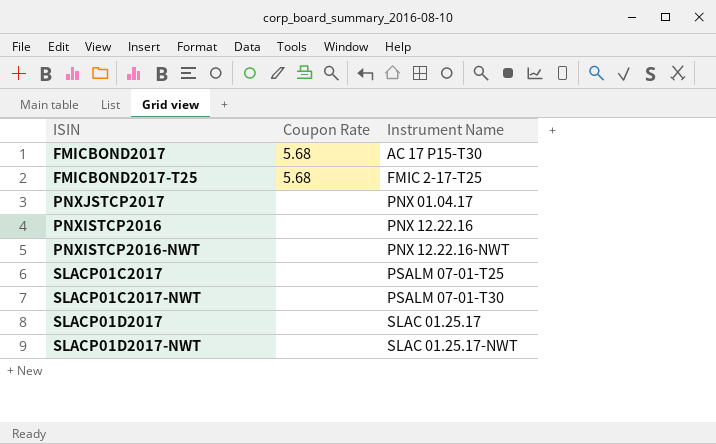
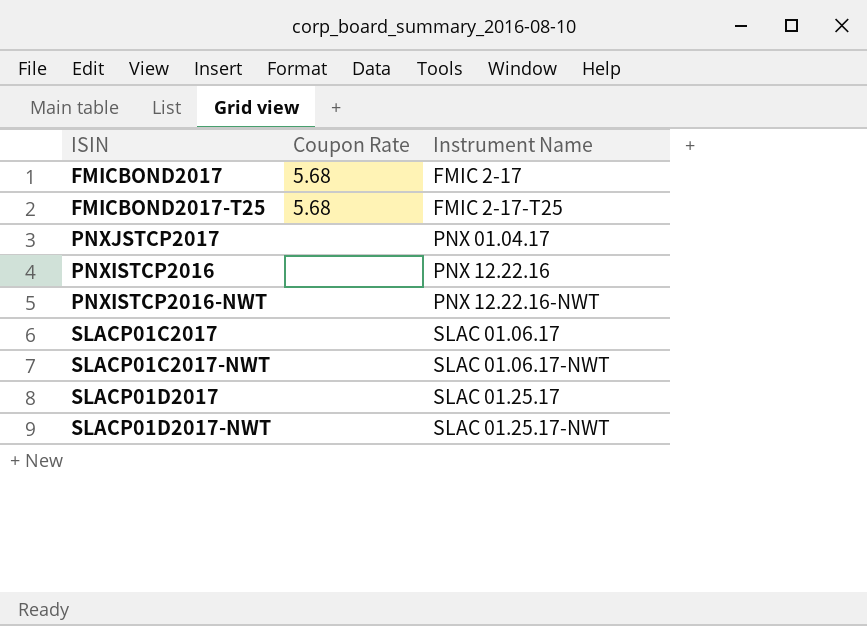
FMICBOND2017 | Instrument Name: AC 17 P15-T30 -> FMIC 2-17
SLACP01C2017 | Instrument Name: PSALM 07-01-T25 -> SLAC 01.06.17
SLACP01C2017-NWT | Instrument Name: PSALM 07-01-T30 -> SLAC 01.06.17-NWT

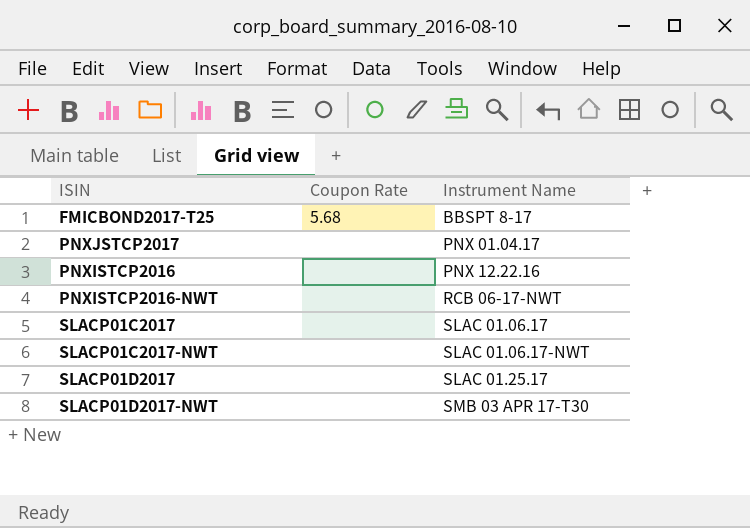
row FMICBOND2017: 5.68 | FMIC 2-17 -> none
FMICBOND2017-T25 | Instrument Name: FMIC 2-17-T25 -> BBSPT 8-17
PNXISTCP2016-NWT | Instrument Name: PNX 12.22.16-NWT -> RCB 06-17-NWT
SLACP01D2017-NWT | Instrument Name: SLAC 01.25.17-NWT -> SMB 03 APR 17-T30

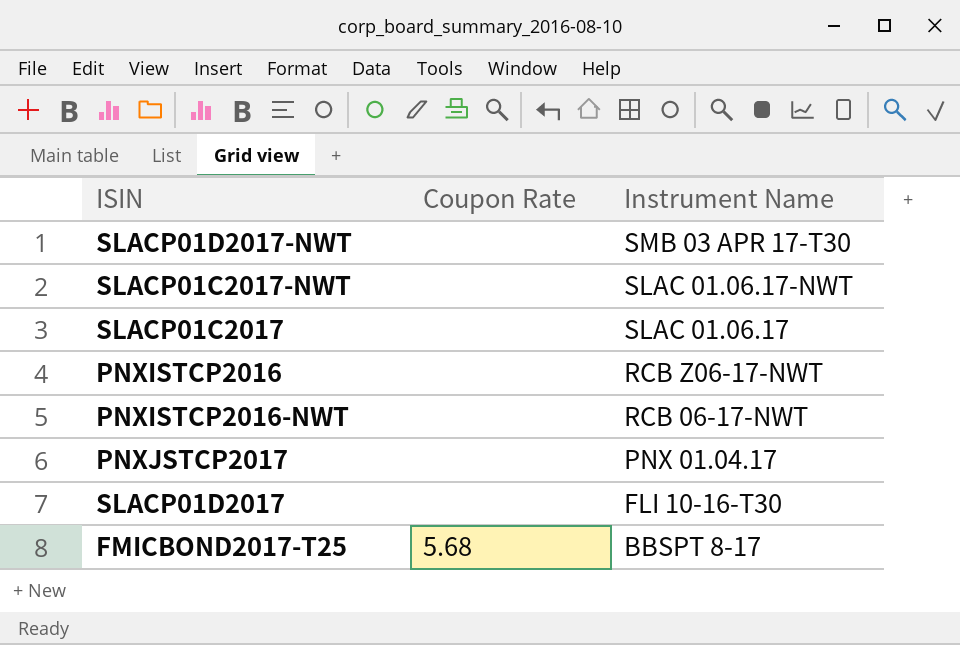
row order: Instrument Name ascending -> Instrument Name descending
PNXISTCP2016 | Instrument Name: PNX 12.22.16 -> RCB Z06-17-NWT
SLACP01D2017 | Instrument Name: SLAC 01.25.17 -> FLI 10-16-T30

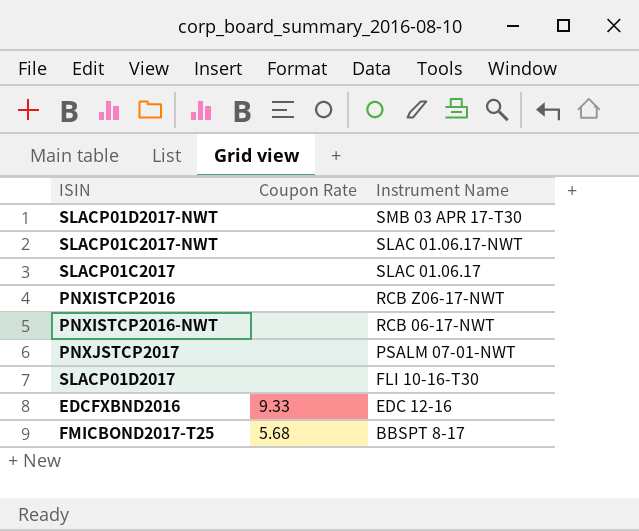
PNXJSTCP2017 | Instrument Name: PNX 01.04.17 -> PSALM 07-01-NWT
row EDCFXBND2016: none -> 9.33 | EDC 12-16

